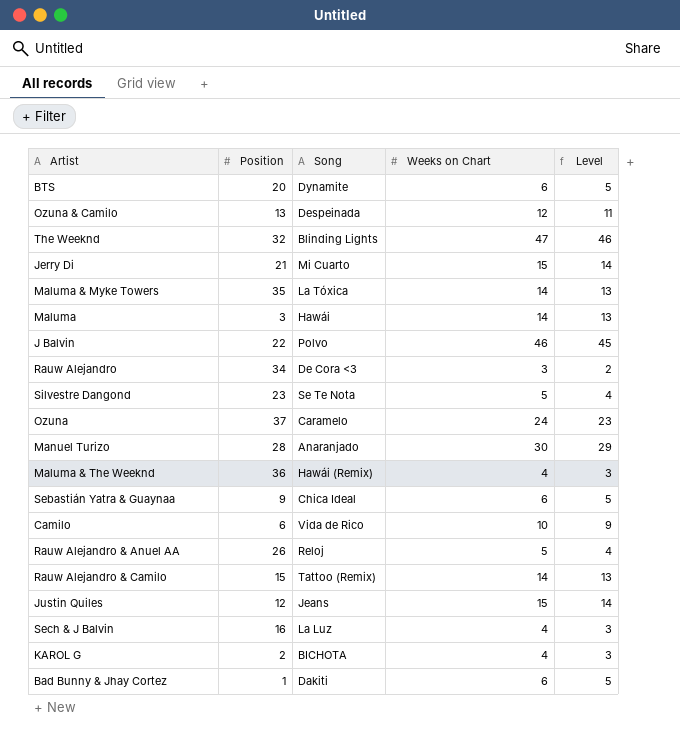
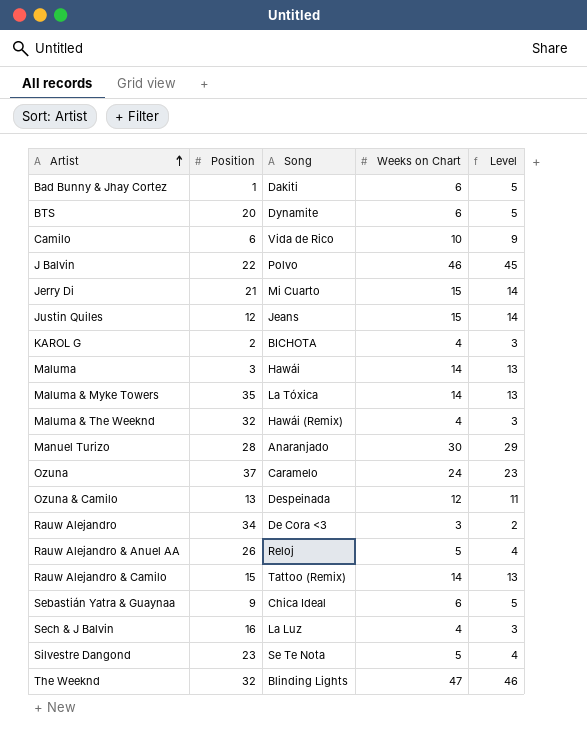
row order: none -> Artist ascending
Maluma & The Weeknd | Position: 36 -> 32

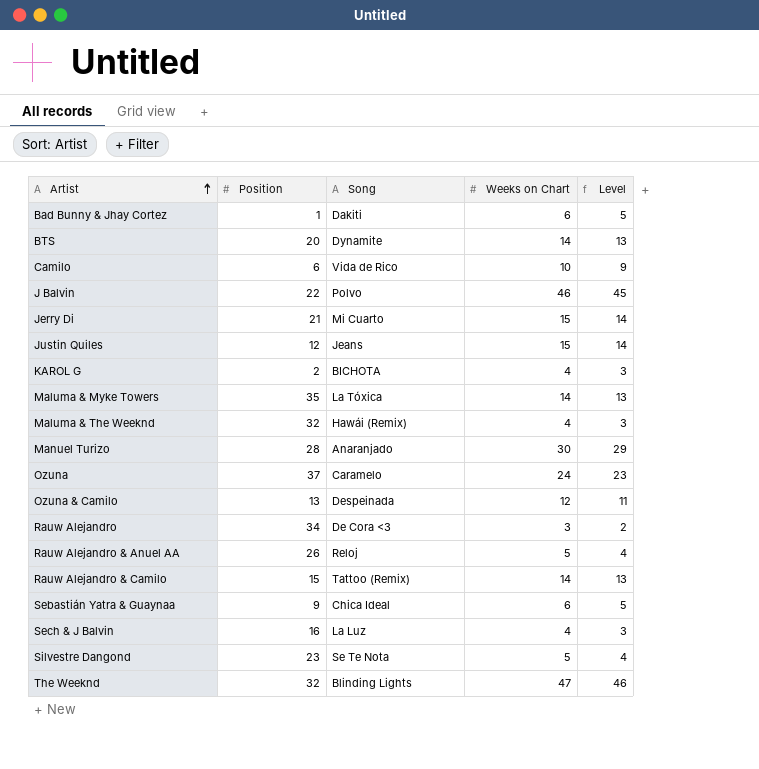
row Maluma: 3 | Hawái | 14 | 13 -> none
BTS | Weeks on Chart: 6 -> 14
BTS | Level: 5 -> 13

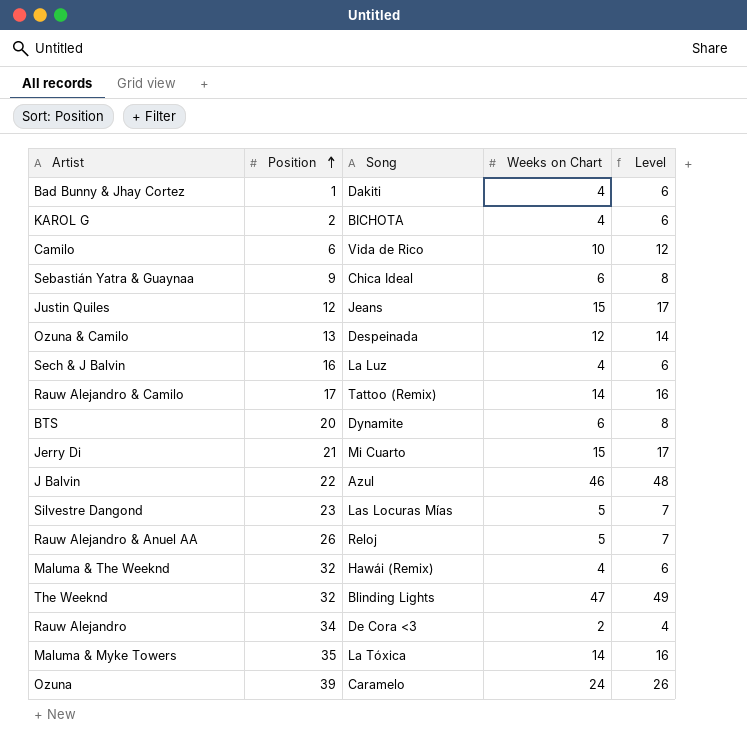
row order: Artist ascending -> Position ascending
column Level | formula: [Weeks on Chart] - 1 -> [Weeks on Chart] + 2
row Manuel Turizo: 28 | Anaranjado | 30 | 29 -> none
Bad Bunny & Jhay Cortez | Weeks on Chart: 6 -> 4
Rauw Alejandro & Camilo | Position: 15 -> 17
BTS | Weeks on Chart: 14 -> 6
J Balvin | Song: Polvo -> Azul
Silvestre Dangond | Song: Se Te Nota -> Las Locuras Mías
Rauw Alejandro | Weeks on Chart: 3 -> 2
Ozuna | Position: 37 -> 39

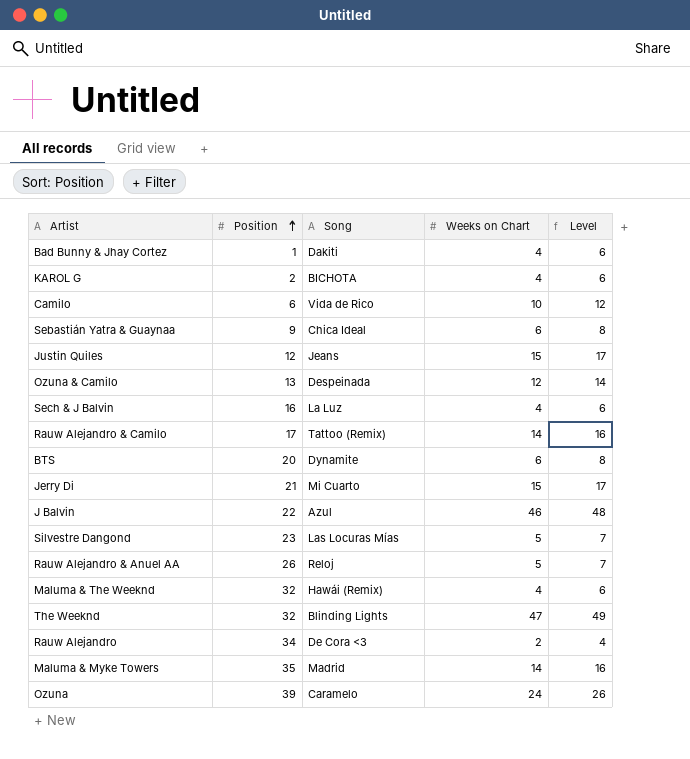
Maluma & Myke Towers | Song: La Tóxica -> Madrid

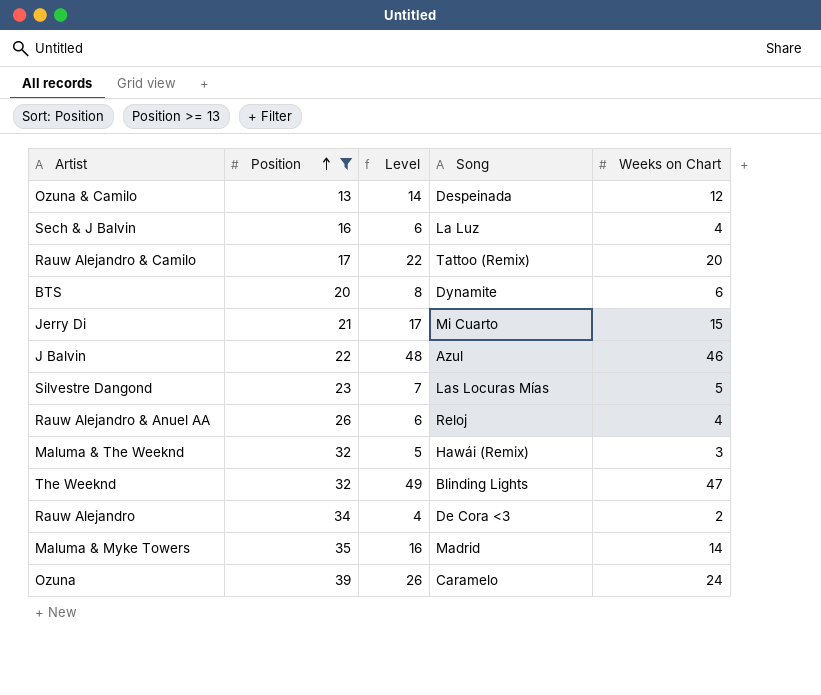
filter: none -> Position >= 13
column Level | position: 5 -> 3
Rauw Alejandro & Camilo | Level: 16 -> 22
Rauw Alejandro & Camilo | Weeks on Chart: 14 -> 20
Rauw Alejandro & Anuel AA | Level: 7 -> 6
Rauw Alejandro & Anuel AA | Weeks on Chart: 5 -> 4
Maluma & The Weeknd | Level: 6 -> 5
Maluma & The Weeknd | Weeks on Chart: 4 -> 3

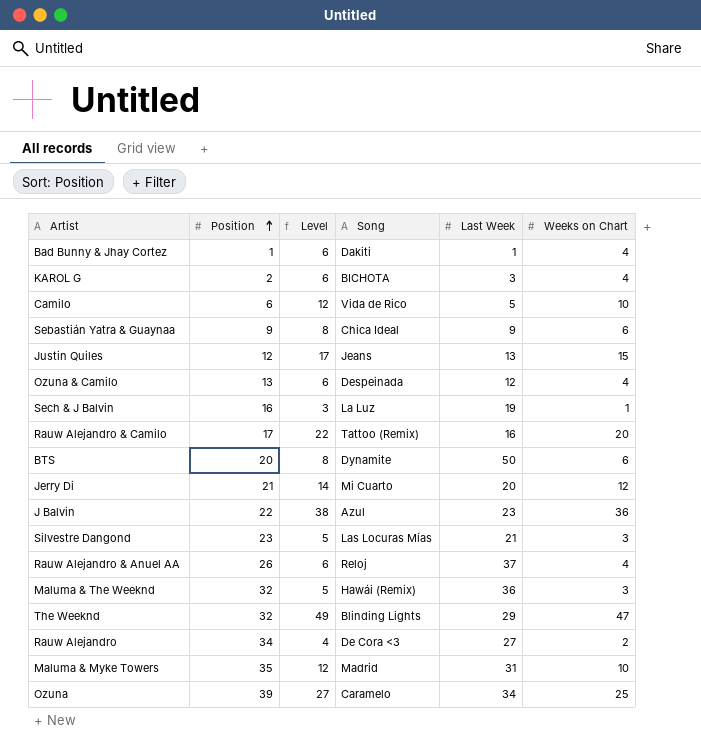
filter: Position >= 13 -> none
column Last Week | position: none -> 5
Ozuna & Camilo | Level: 14 -> 6
Ozuna & Camilo | Weeks on Chart: 12 -> 4
Sech & J Balvin | Level: 6 -> 3
Sech & J Balvin | Weeks on Chart: 4 -> 1
Jerry Di | Level: 17 -> 14
Jerry Di | Weeks on Chart: 15 -> 12
J Balvin | Level: 48 -> 38
J Balvin | Weeks on Chart: 46 -> 36
Silvestre Dangond | Level: 7 -> 5
Silvestre Dangond | Weeks on Chart: 5 -> 3
Maluma & Myke Towers | Level: 16 -> 12
Maluma & Myke Towers | Weeks on Chart: 14 -> 10
Ozuna | Level: 26 -> 27
Ozuna | Weeks on Chart: 24 -> 25

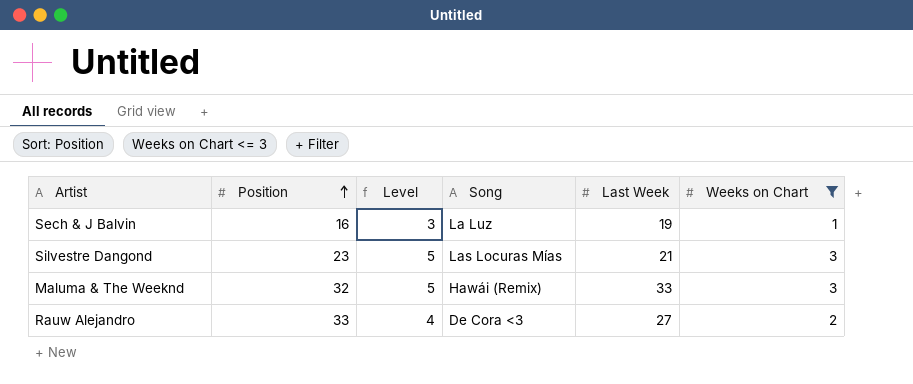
filter: none -> Weeks on Chart <= 3
Maluma & The Weeknd | Last Week: 36 -> 33
Rauw Alejandro | Position: 34 -> 33

